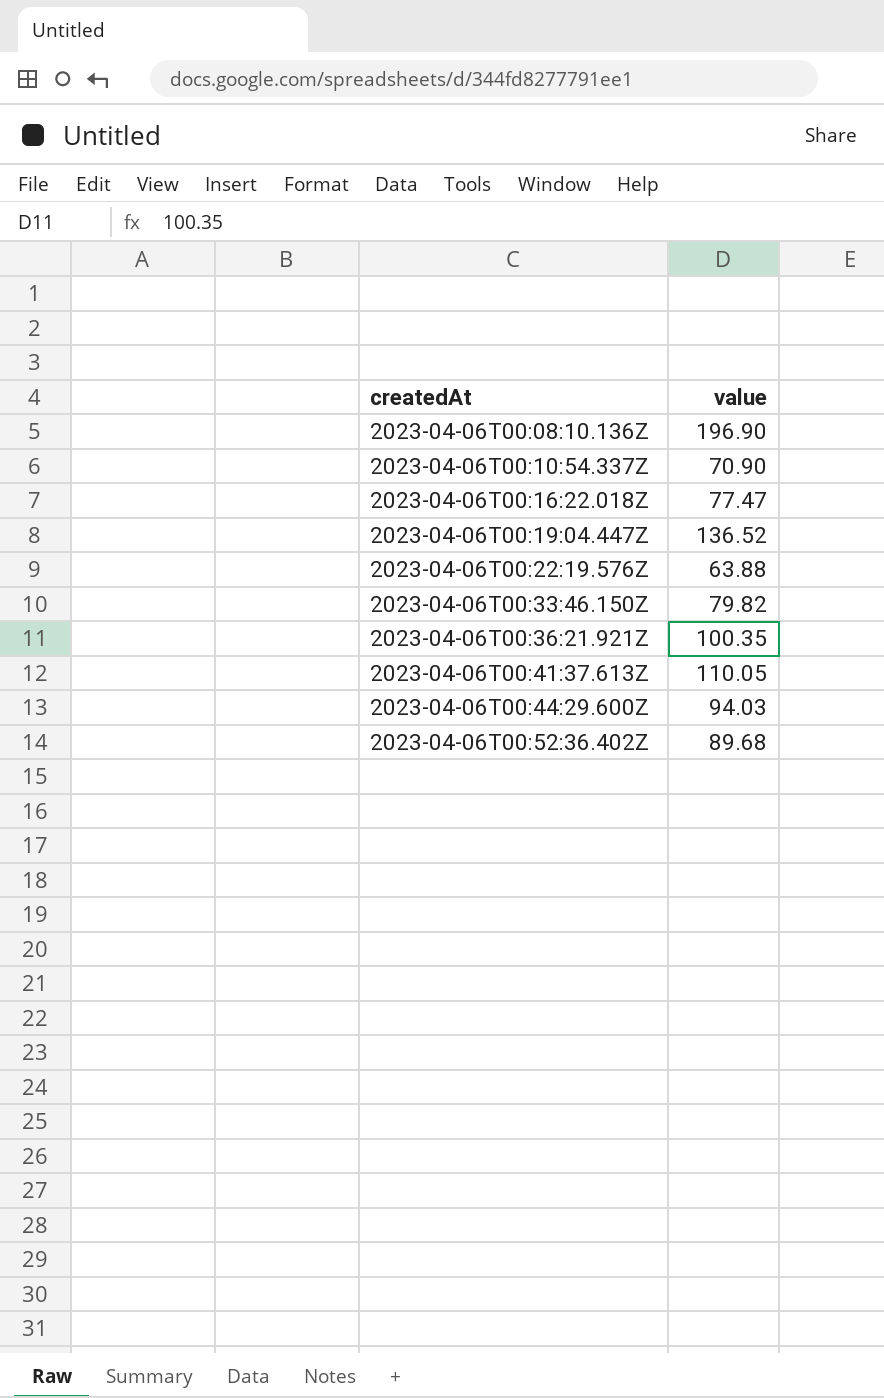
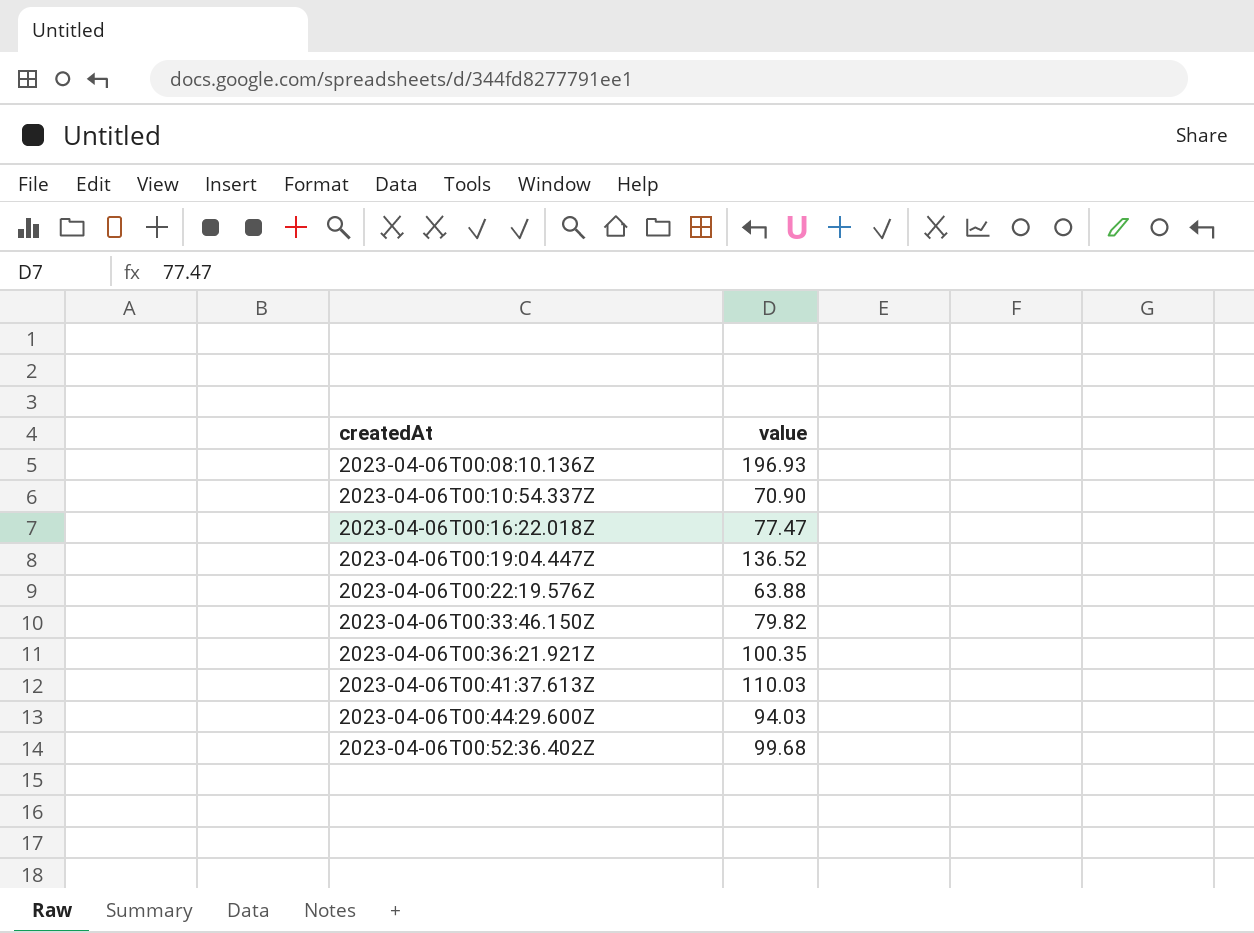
2023-04-06T00:08:10.136Z | value: 196.90 -> 196.93
2023-04-06T00:41:37.613Z | value: 110.05 -> 110.03
2023-04-06T00:52:36.402Z | value: 89.68 -> 99.68

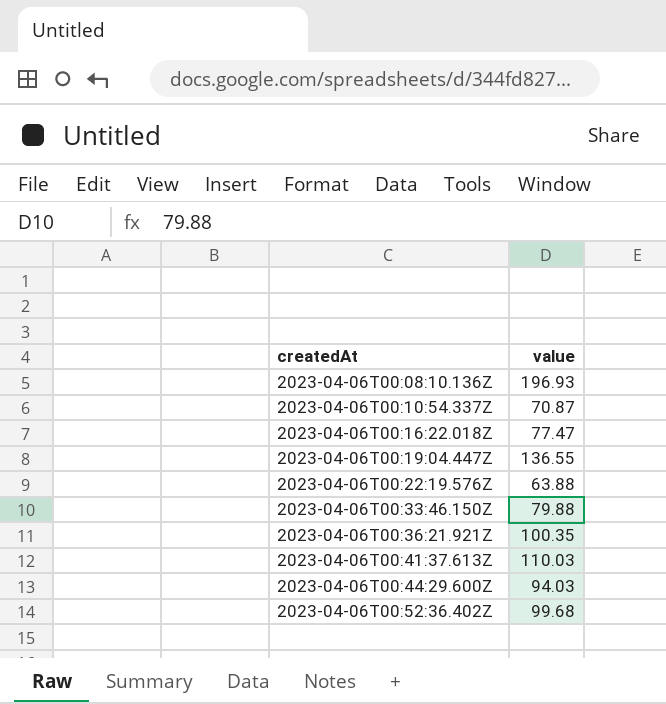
2023-04-06T00:10:54.337Z | value: 70.90 -> 70.87
2023-04-06T00:19:04.447Z | value: 136.52 -> 136.55
2023-04-06T00:33:46.150Z | value: 79.82 -> 79.88

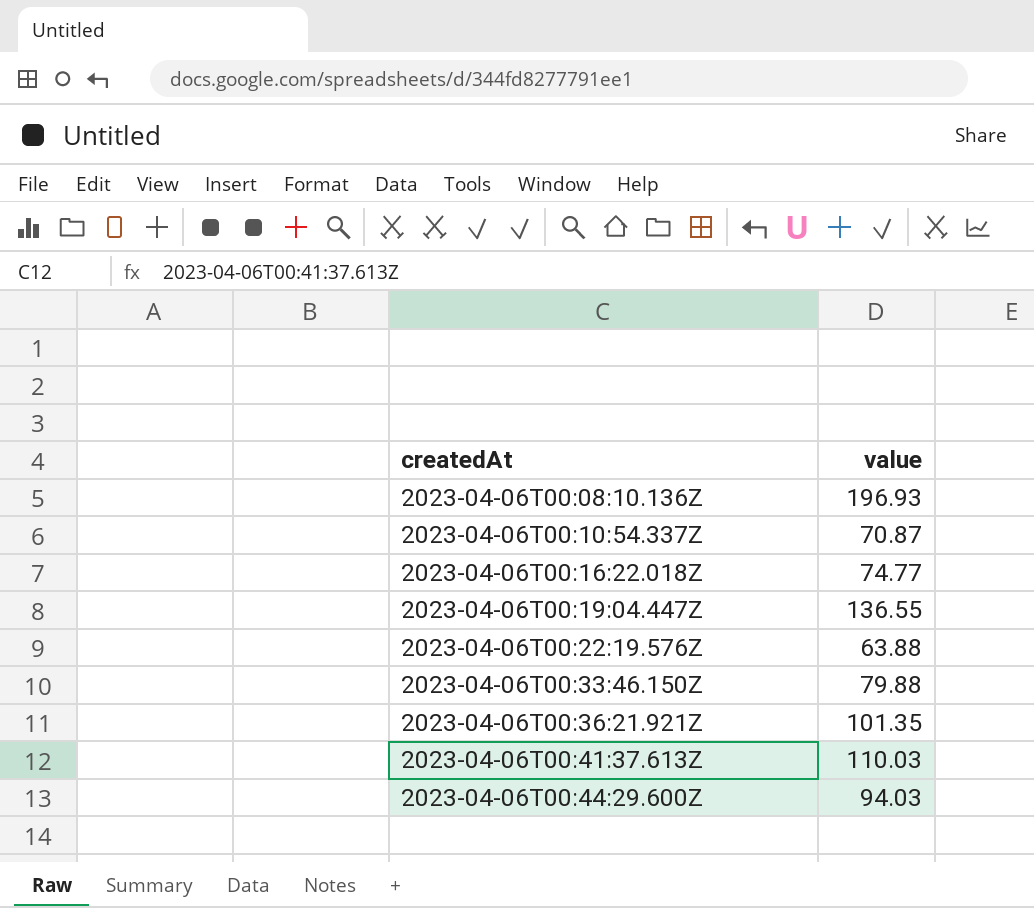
row 2023-04-06T00:52:36.402Z: 99.68 -> none
2023-04-06T00:16:22.018Z | value: 77.47 -> 74.77
2023-04-06T00:36:21.921Z | value: 100.35 -> 101.35

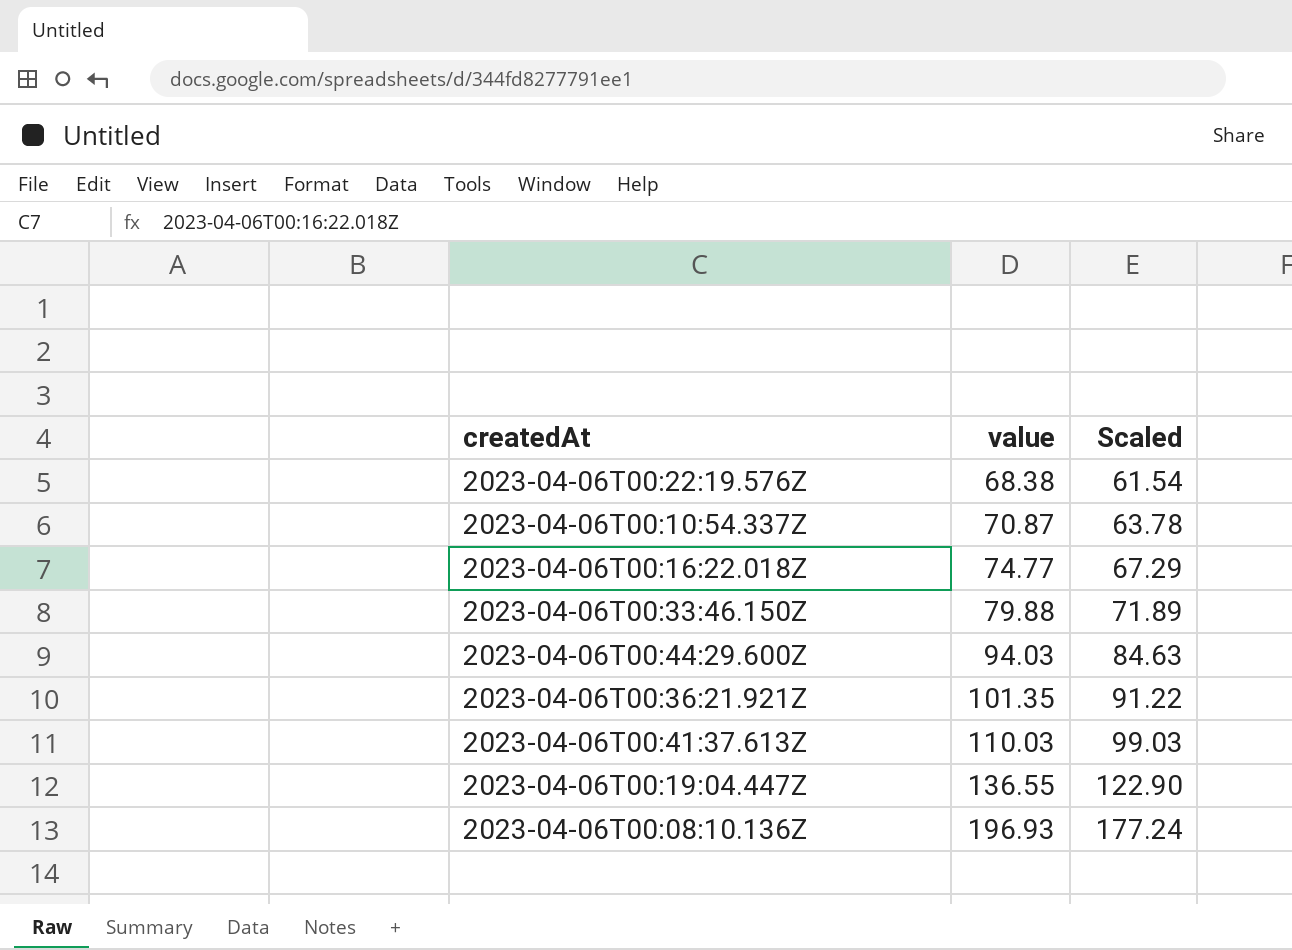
row order: createdAt ascending -> value ascending
column Scaled | formula: none -> [value] * 0.9
2023-04-06T00:22:19.576Z | value: 63.88 -> 68.38

